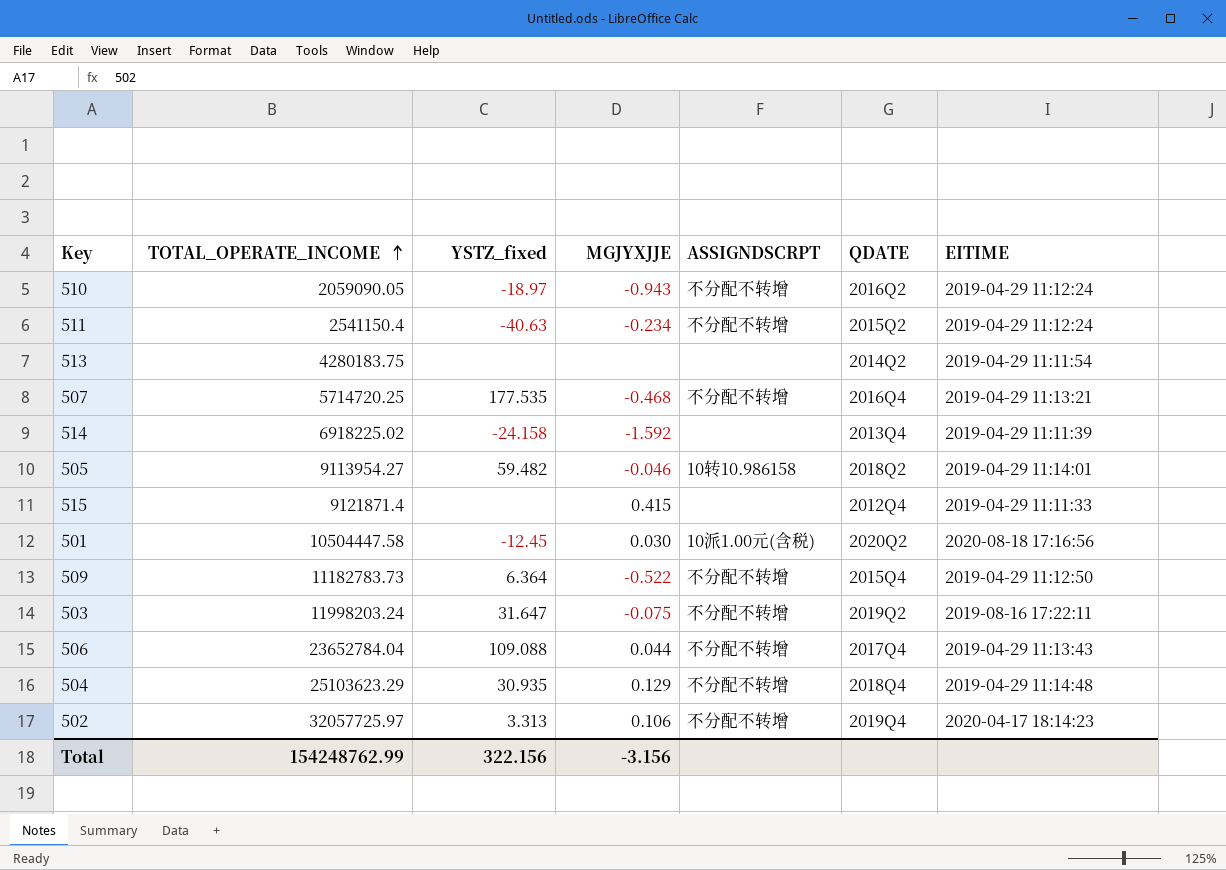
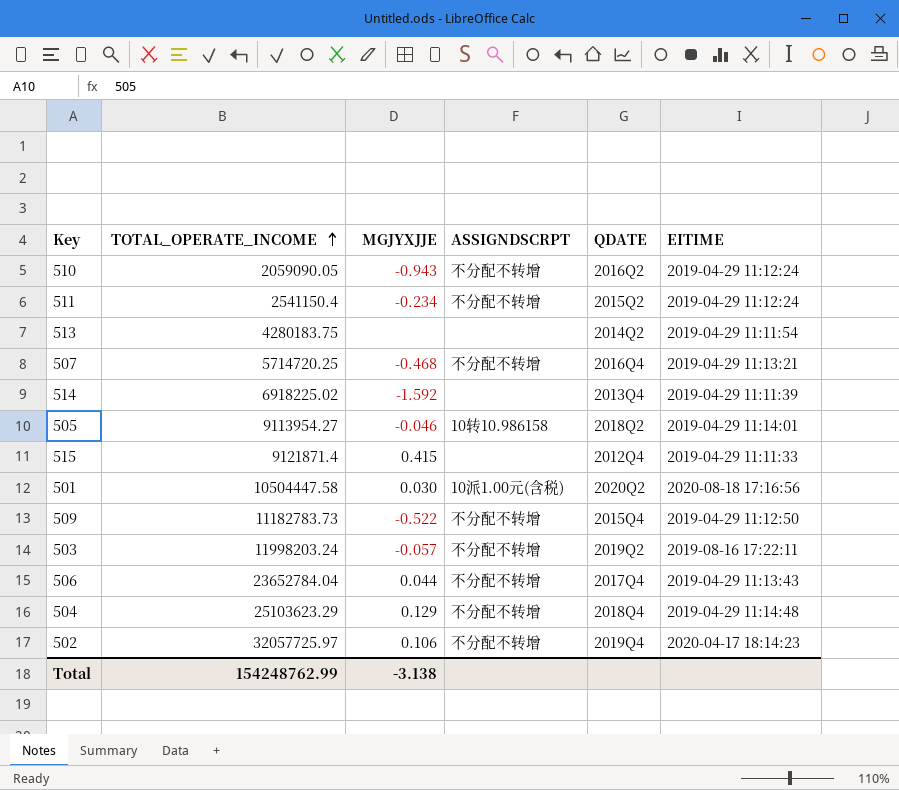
column YSTZ_fixed | position: 3 -> none
503 | MGJYXJJE: -0.075 -> -0.057
Total | MGJYXJJE: -3.156 -> -3.138

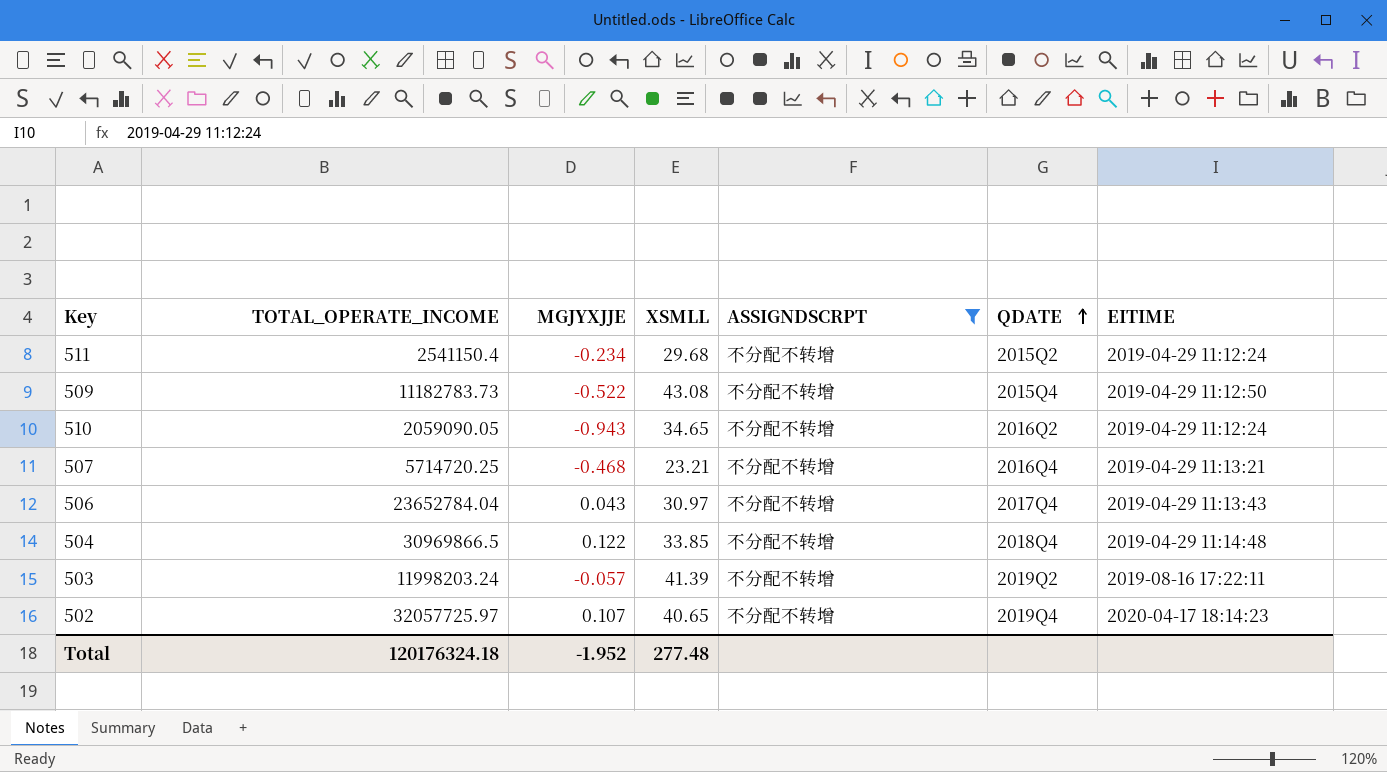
filter: none -> ASSIGNDSCRPT = 不分配不转增
row order: TOTAL_OPERATE_INCOME ascending -> QDATE ascending
column XSMLL | position: none -> 4
506 | MGJYXJJE: 0.044 -> 0.043
504 | TOTAL_OPERATE_INCOME: 25103623.29 -> 30969866.5
504 | MGJYXJJE: 0.129 -> 0.122
502 | MGJYXJJE: 0.106 -> 0.107
Total | TOTAL_OPERATE_INCOME: 154248762.99 -> 120176324.18
Total | MGJYXJJE: -3.138 -> -1.952

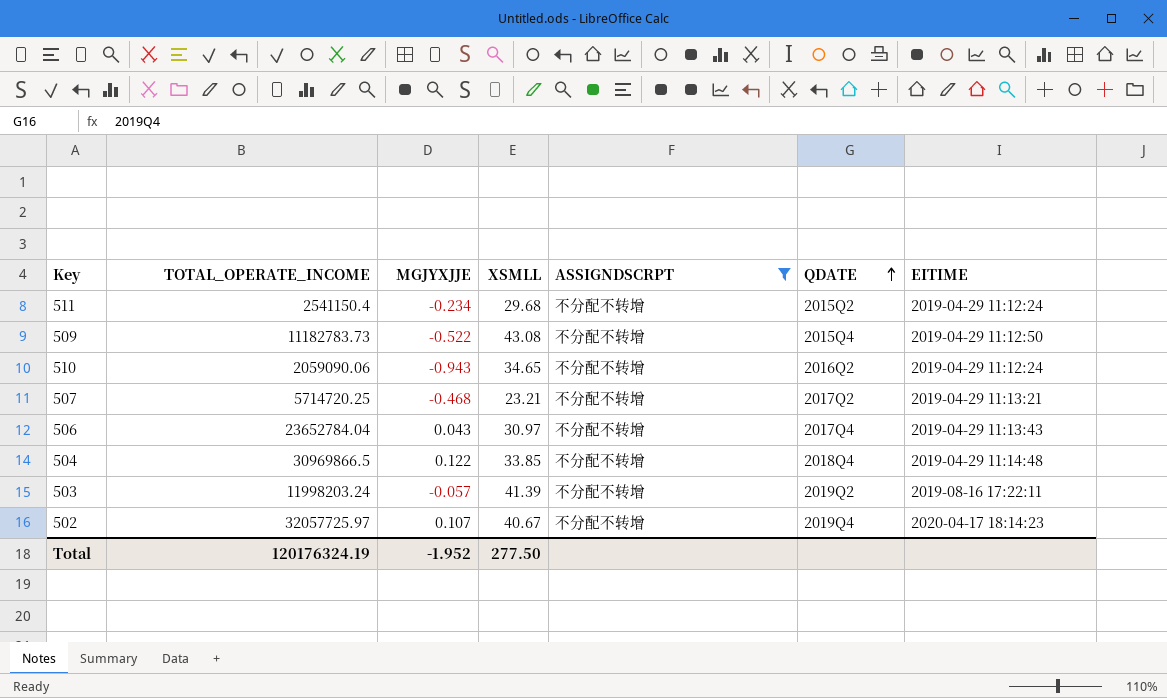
510 | TOTAL_OPERATE_INCOME: 2059090.05 -> 2059090.06
507 | QDATE: 2016Q4 -> 2017Q2
502 | XSMLL: 40.65 -> 40.67
Total | TOTAL_OPERATE_INCOME: 120176324.18 -> 120176324.19
Total | XSMLL: 277.48 -> 277.50

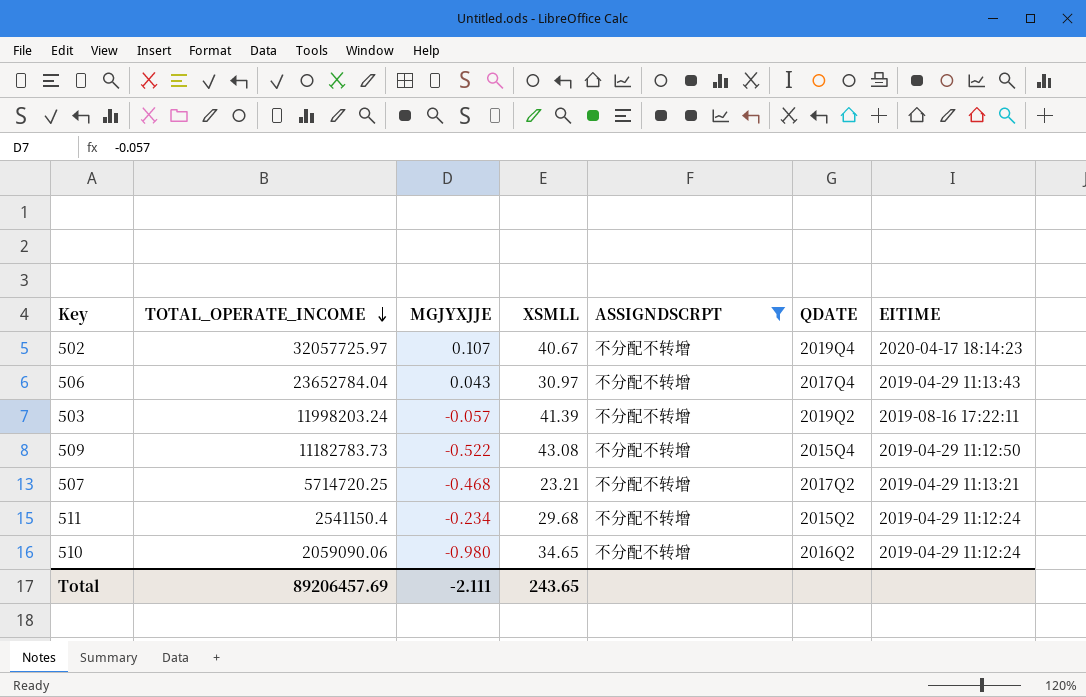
row order: QDATE ascending -> TOTAL_OPERATE_INCOME descending
row 504: 30969866.5 | 0.122 | 33.85 | 不分配不转增 | 2018Q4 | 2019-04-29 11:14:48 -> none
510 | MGJYXJJE: -0.943 -> -0.980
Total | TOTAL_OPERATE_INCOME: 120176324.19 -> 89206457.69
Total | MGJYXJJE: -1.952 -> -2.111
Total | XSMLL: 277.50 -> 243.65

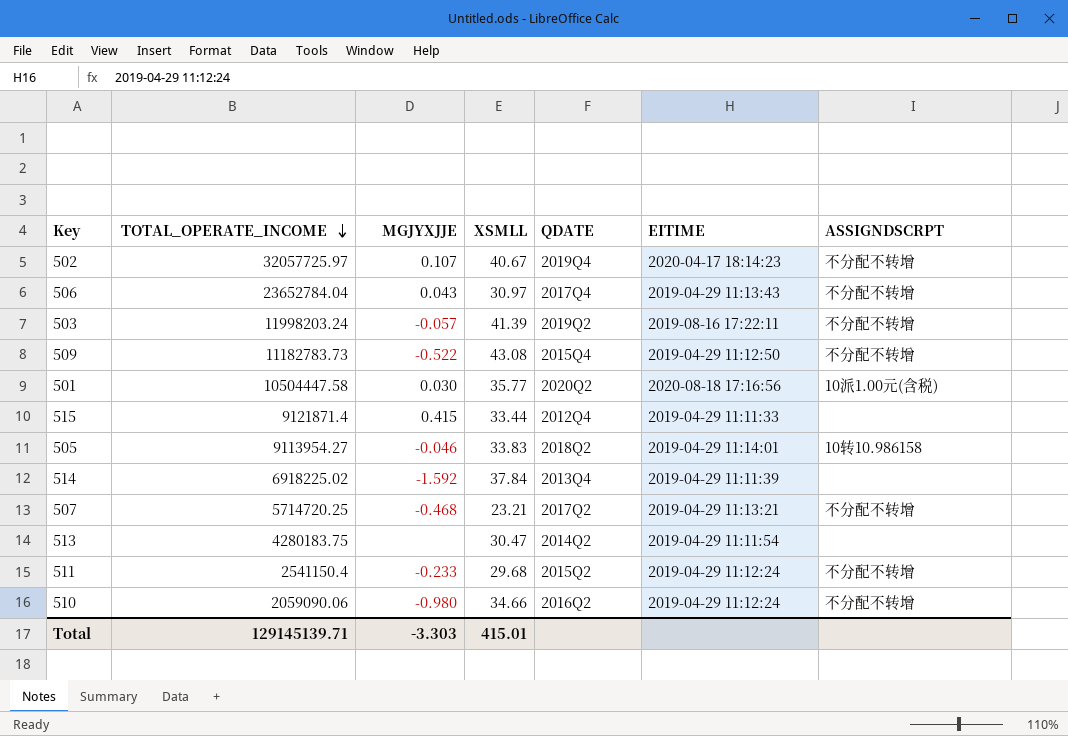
filter: ASSIGNDSCRPT = 不分配不转增 -> none
column ASSIGNDSCRPT | position: 5 -> 7
511 | MGJYXJJE: -0.234 -> -0.233
510 | XSMLL: 34.65 -> 34.66
Total | TOTAL_OPERATE_INCOME: 89206457.69 -> 129145139.71
Total | MGJYXJJE: -2.111 -> -3.303
Total | XSMLL: 243.65 -> 415.01

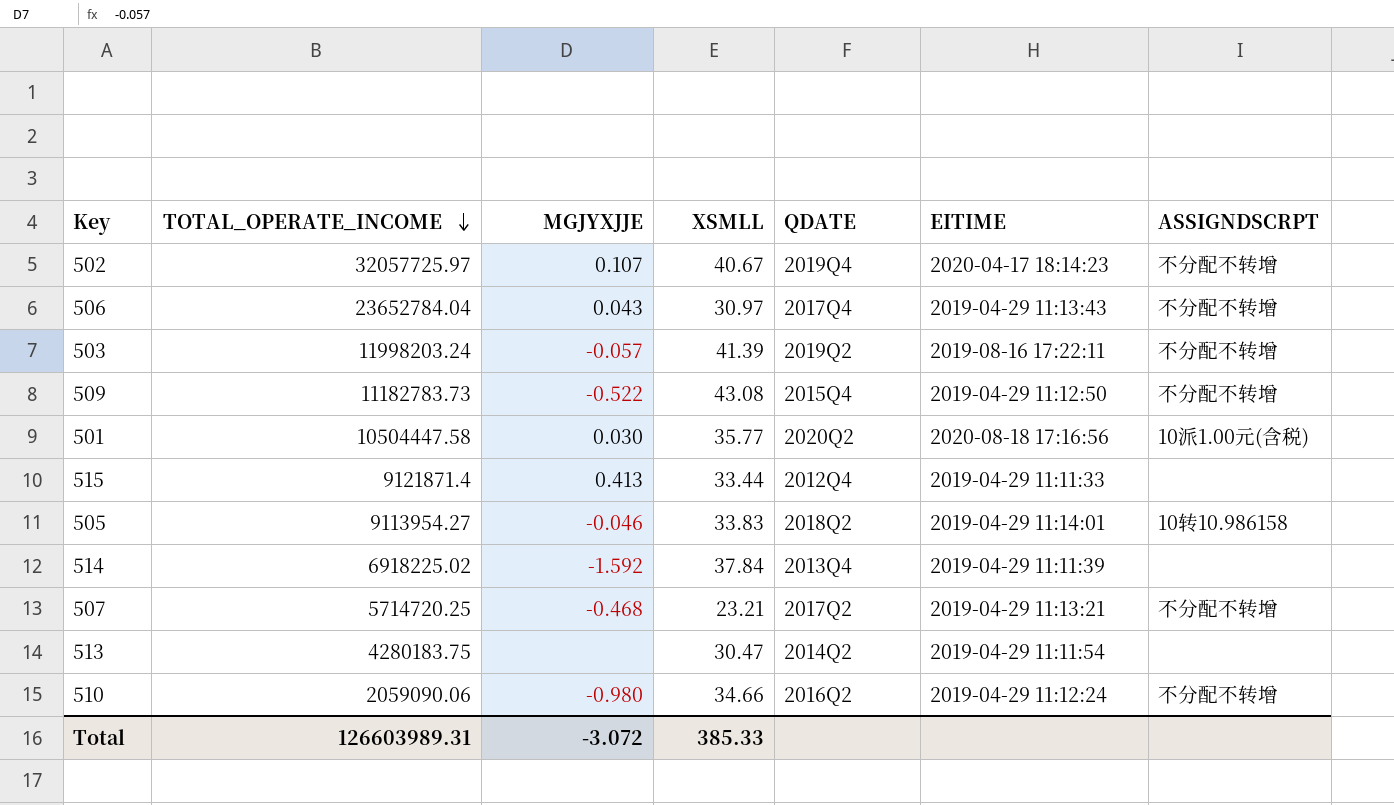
row 511: 2541150.4 | -0.233 | 29.68 | 2015Q2 | 2019-04-29 11:12:24 | 不分配不转增 -> none
515 | MGJYXJJE: 0.415 -> 0.413
Total | TOTAL_OPERATE_INCOME: 129145139.71 -> 126603989.31
Total | MGJYXJJE: -3.303 -> -3.072
Total | XSMLL: 415.01 -> 385.33

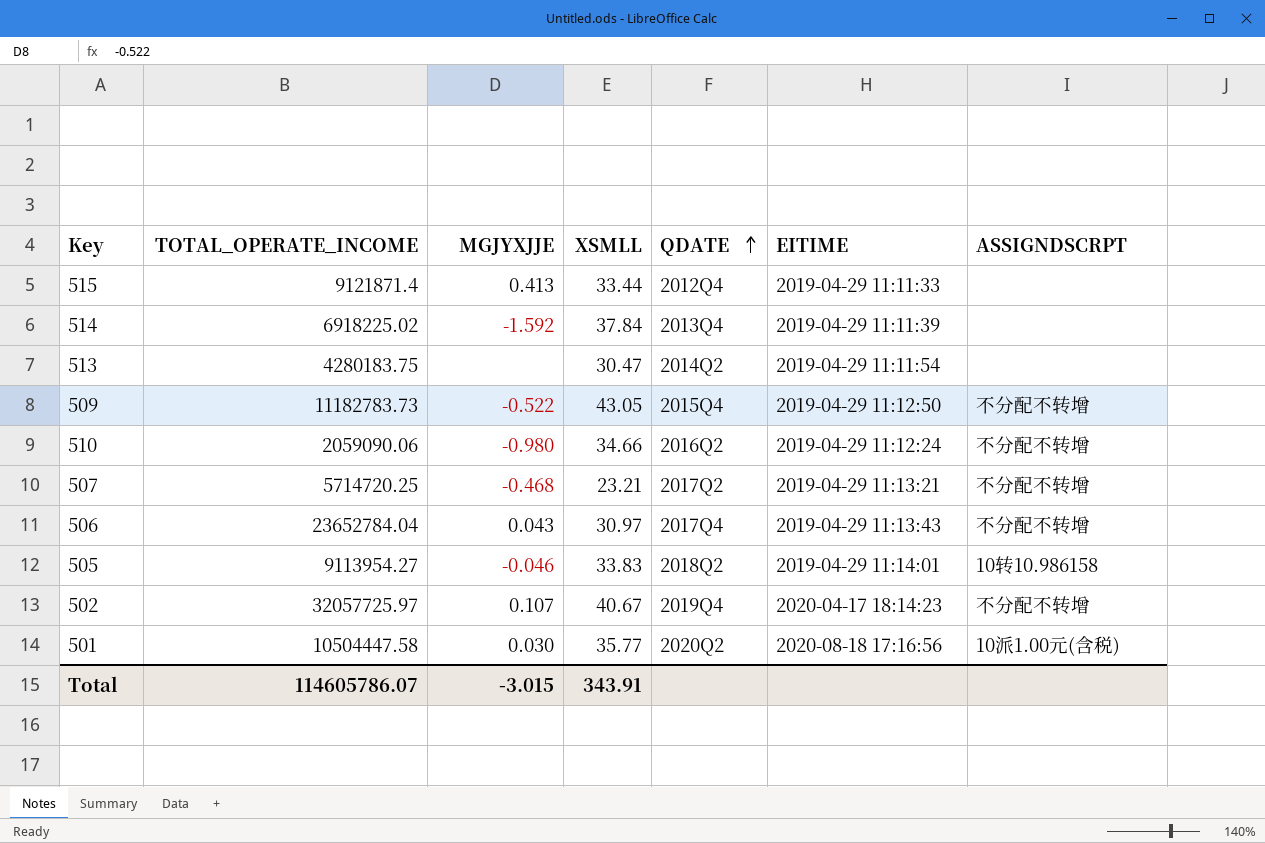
row order: TOTAL_OPERATE_INCOME descending -> QDATE ascending
row 503: 11998203.24 | -0.057 | 41.39 | 2019Q2 | 2019-08-16 17:22:11 | 不分配不转增 -> none
509 | XSMLL: 43.08 -> 43.05
Total | TOTAL_OPERATE_INCOME: 126603989.31 -> 114605786.07
Total | MGJYXJJE: -3.072 -> -3.015
Total | XSMLL: 385.33 -> 343.91

